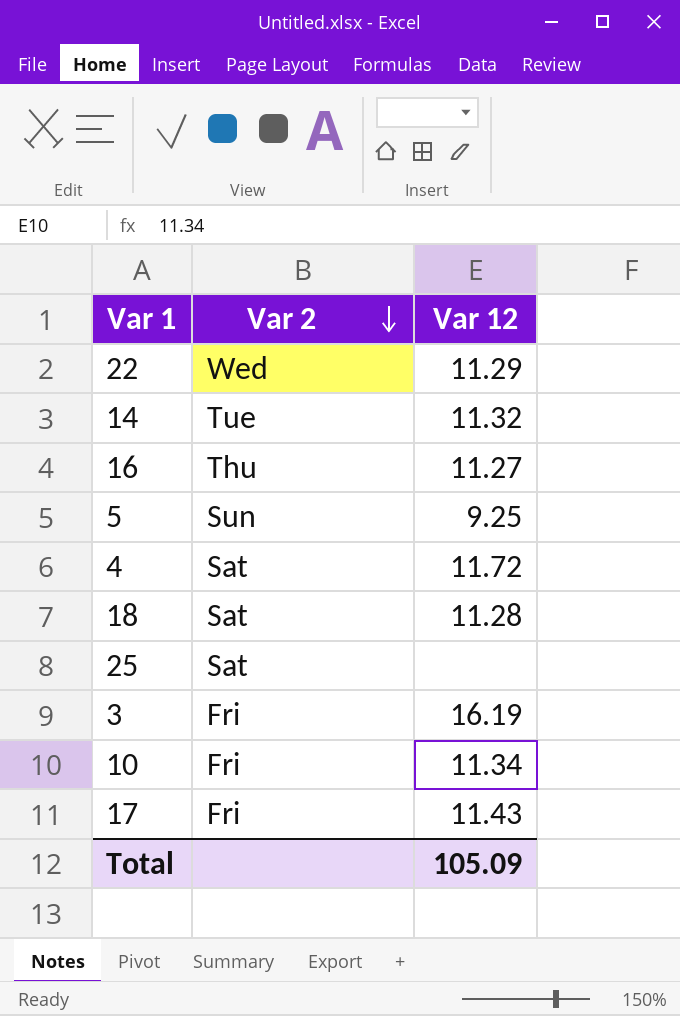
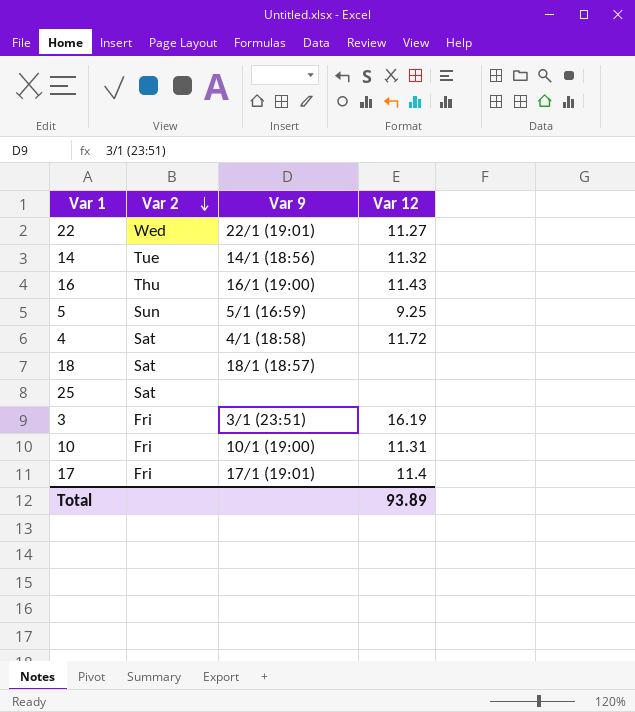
column Var 9 | position: none -> 3
22 | Var 12: 11.29 -> 11.27
16 | Var 12: 11.27 -> 11.43
18 | Var 12: 11.28 -> none
10 | Var 12: 11.34 -> 11.31
17 | Var 12: 11.43 -> 11.4
Total | Var 12: 105.09 -> 93.89

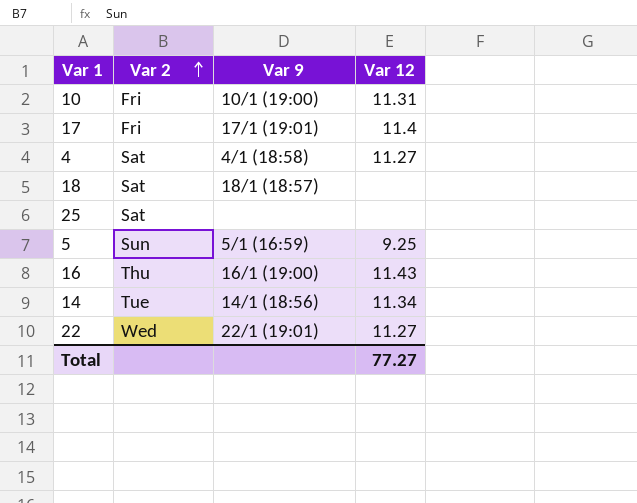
row order: Var 2 descending -> Var 2 ascending
row 3: Fri | 3/1 (23:51) | 16.19 -> none
4 | Var 12: 11.72 -> 11.27
14 | Var 12: 11.32 -> 11.34
Total | Var 12: 93.89 -> 77.27

